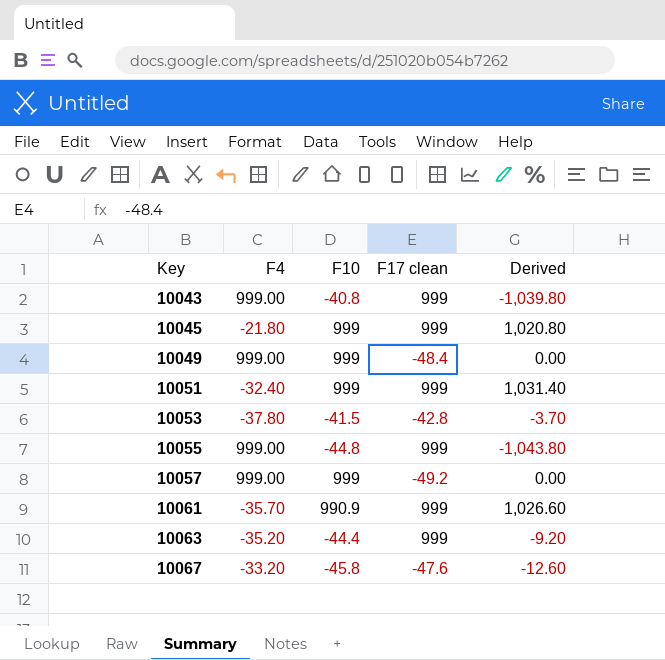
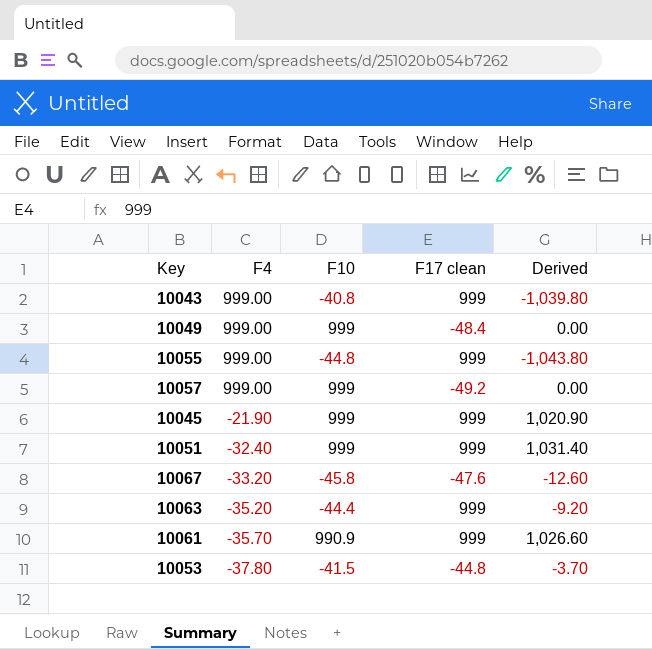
row order: Key ascending -> F4 descending
10045 | F4: -21.80 -> -21.90
10045 | Derived: 1,020.80 -> 1,020.90
10053 | F17 clean: -42.8 -> -44.8

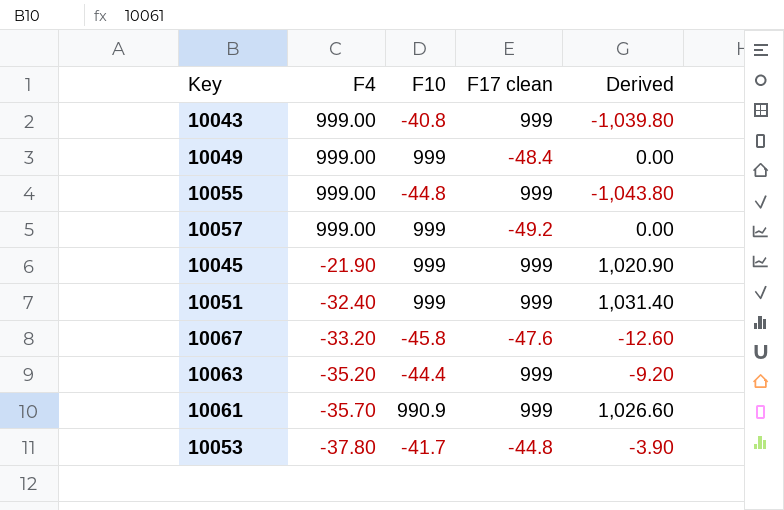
10053 | F10: -41.5 -> -41.7
10053 | Derived: -3.70 -> -3.90

